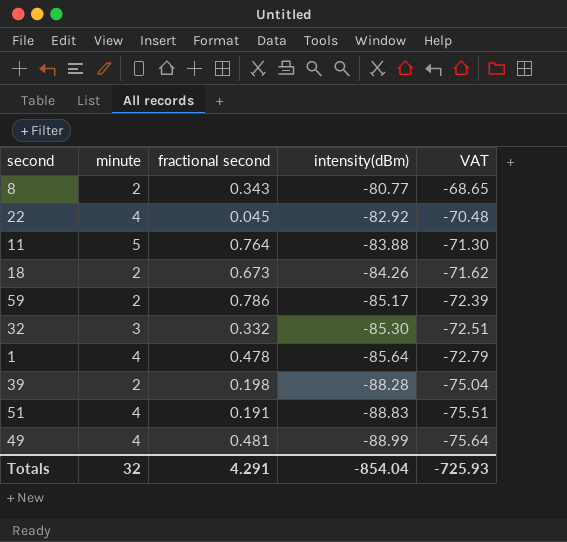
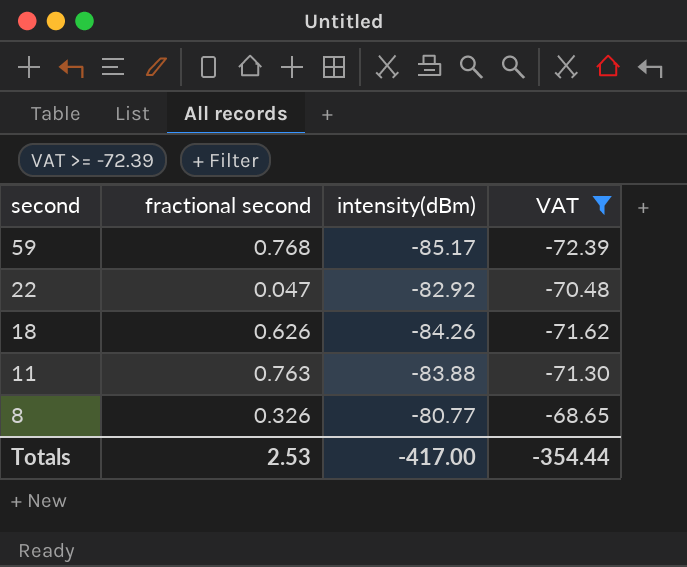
filter: none -> VAT >= -72.39
row order: intensity(dBm) descending -> second descending
column minute | position: 2 -> none
59 | fractional second: 0.786 -> 0.768
22 | fractional second: 0.045 -> 0.047
18 | fractional second: 0.673 -> 0.626
11 | fractional second: 0.764 -> 0.763
8 | fractional second: 0.343 -> 0.326
Totals | fractional second: 4.291 -> 2.53
Totals | intensity(dBm): -854.04 -> -417.00
Totals | VAT: -725.93 -> -354.44

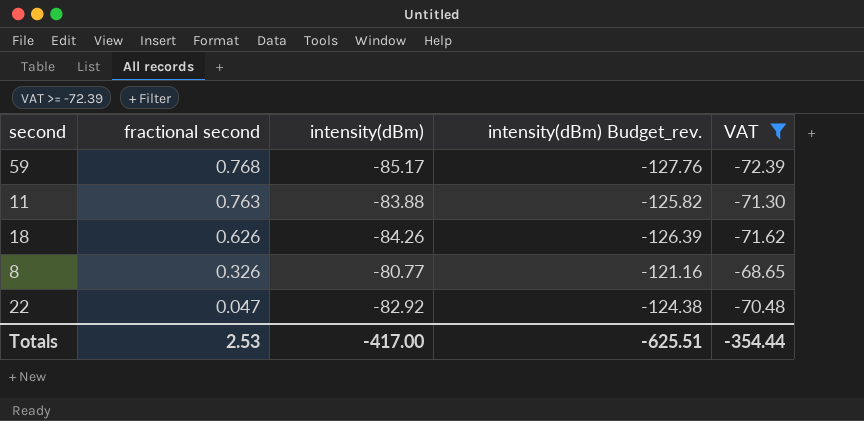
row order: second descending -> fractional second descending
column intensity(dBm) Budget_rev. | formula: none -> [intensity(dBm)] * 1.5

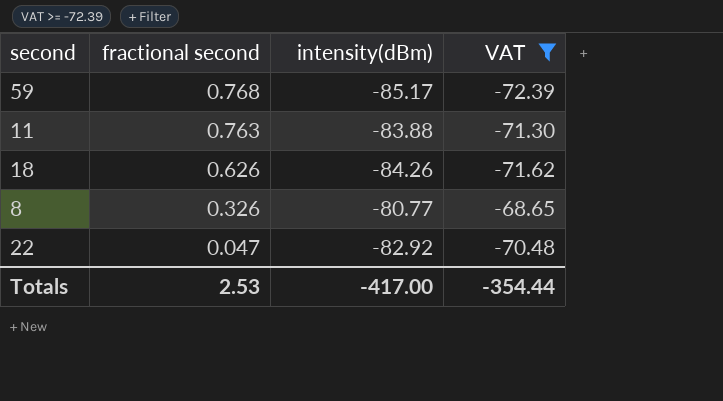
column intensity(dBm) Budget_rev. | formula: [intensity(dBm)] * 1.5 -> none

